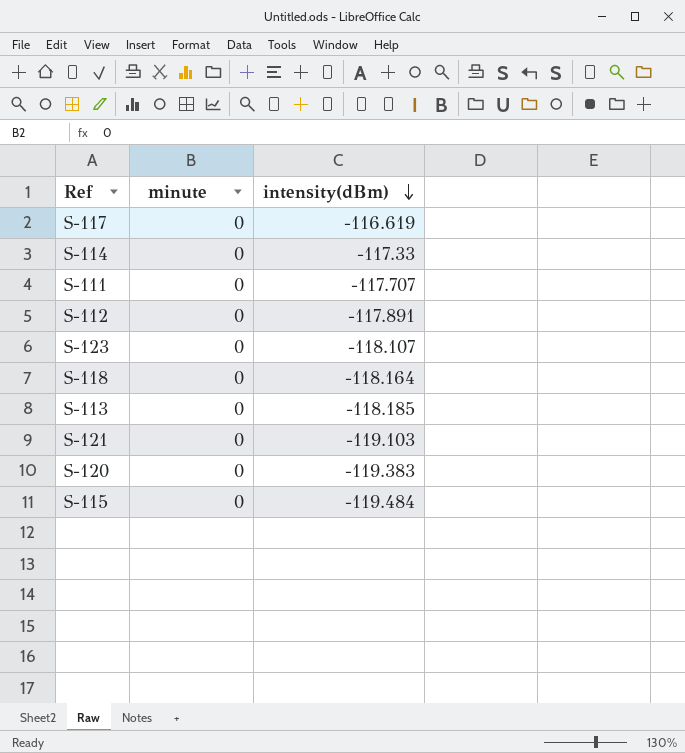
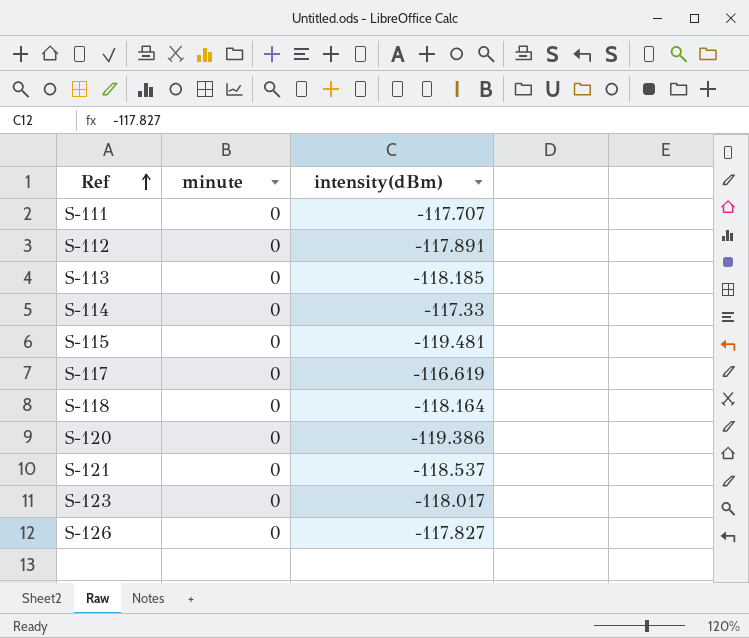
row order: intensity(dBm) descending -> Ref ascending
S-115 | intensity(dBm): -119.484 -> -119.481
S-120 | intensity(dBm): -119.383 -> -119.386
S-121 | intensity(dBm): -119.103 -> -118.537
S-123 | intensity(dBm): -118.107 -> -118.017
row S-126: none -> 0 | -117.827

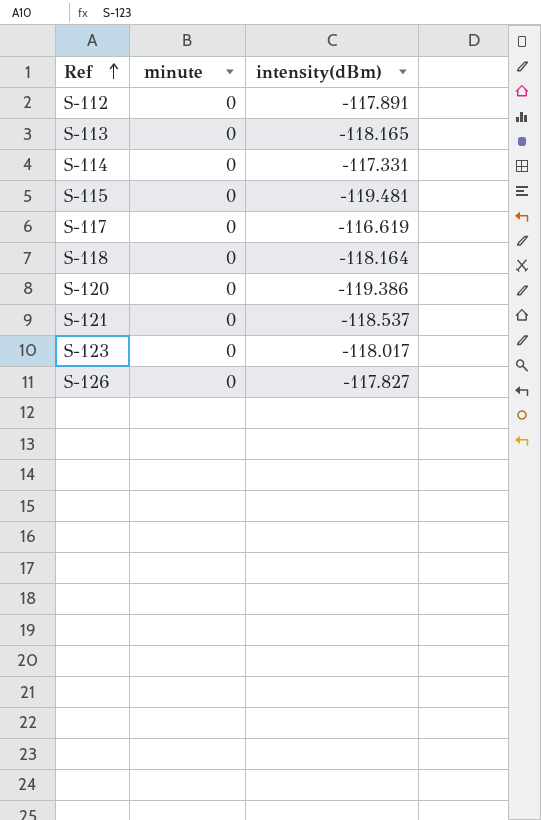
row S-111: 0 | -117.707 -> none
S-113 | intensity(dBm): -118.185 -> -118.165
S-114 | intensity(dBm): -117.33 -> -117.331

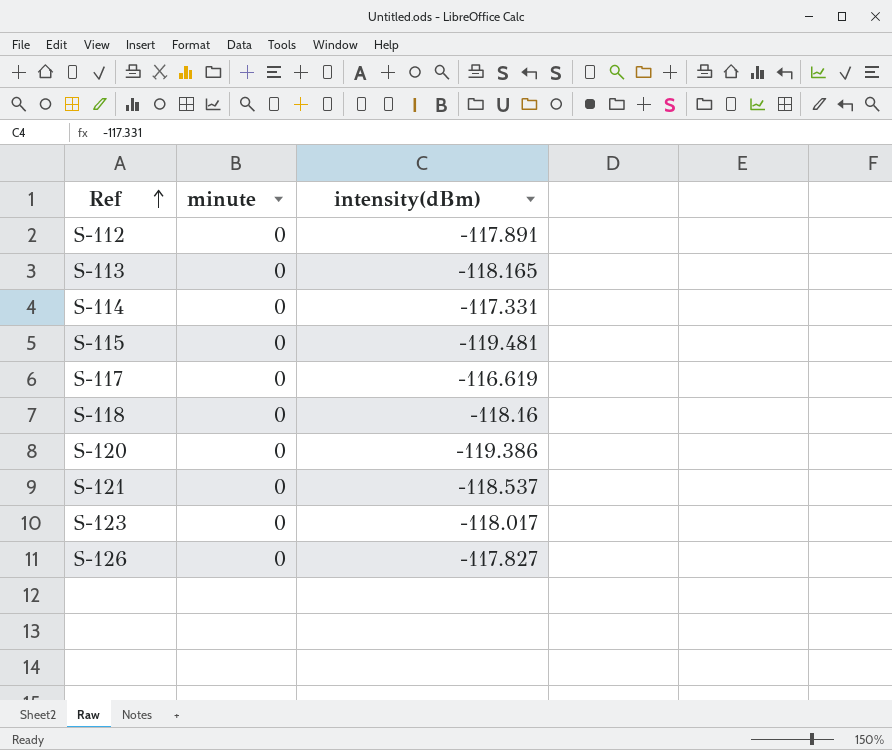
S-118 | intensity(dBm): -118.164 -> -118.16

